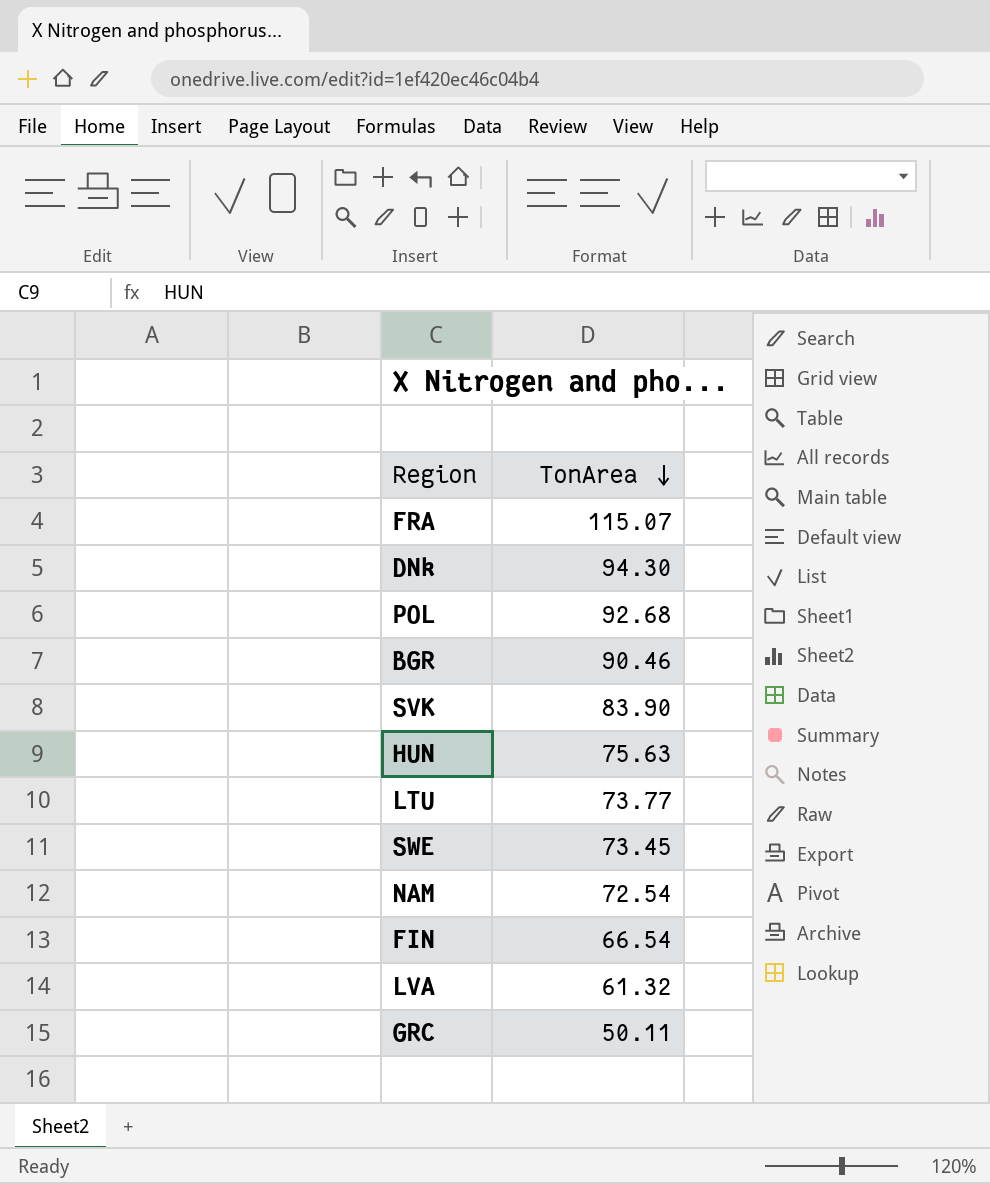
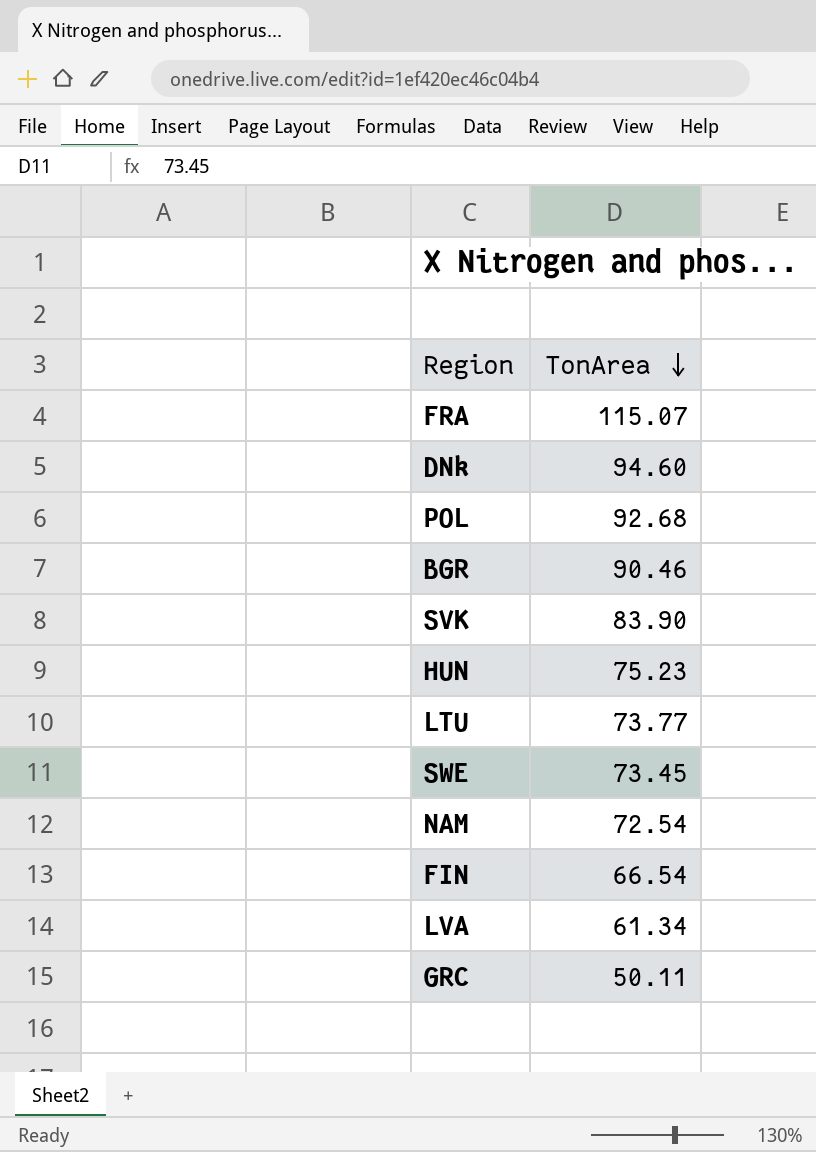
DNk | TonArea: 94.30 -> 94.60
HUN | TonArea: 75.63 -> 75.23
LVA | TonArea: 61.32 -> 61.34

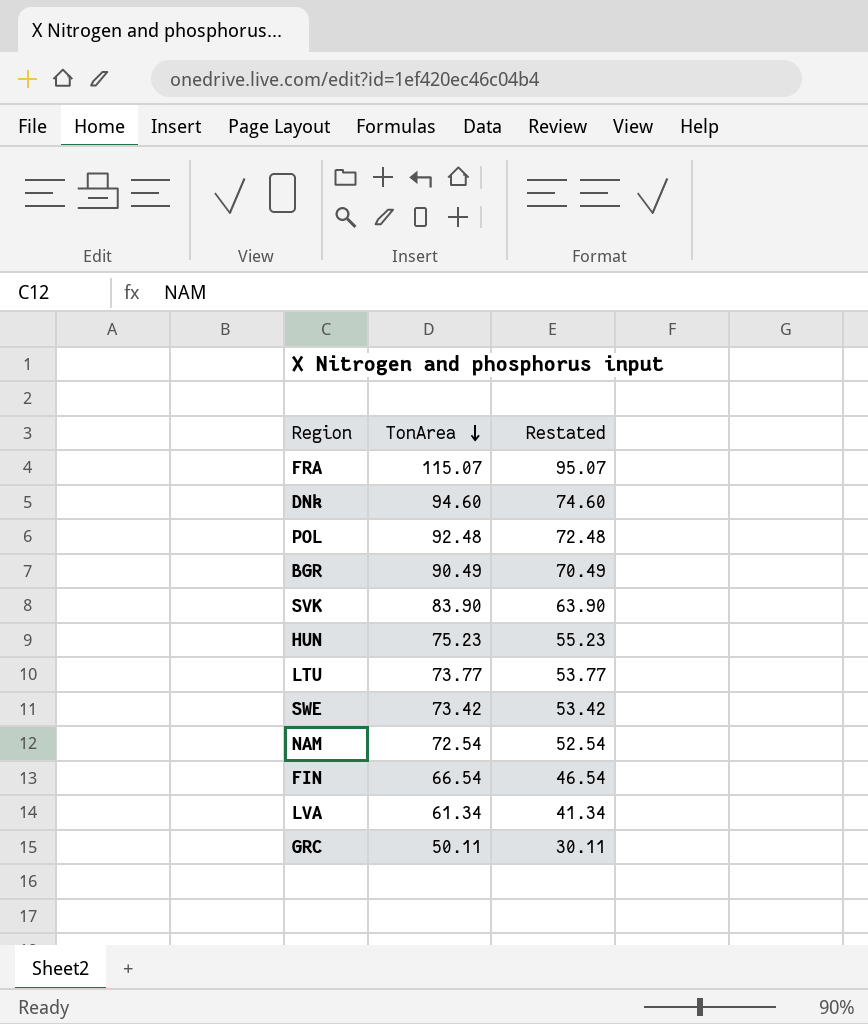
column Restated | formula: none -> [TonArea] - 20
POL | TonArea: 92.68 -> 92.48
BGR | TonArea: 90.46 -> 90.49
SWE | TonArea: 73.45 -> 73.42

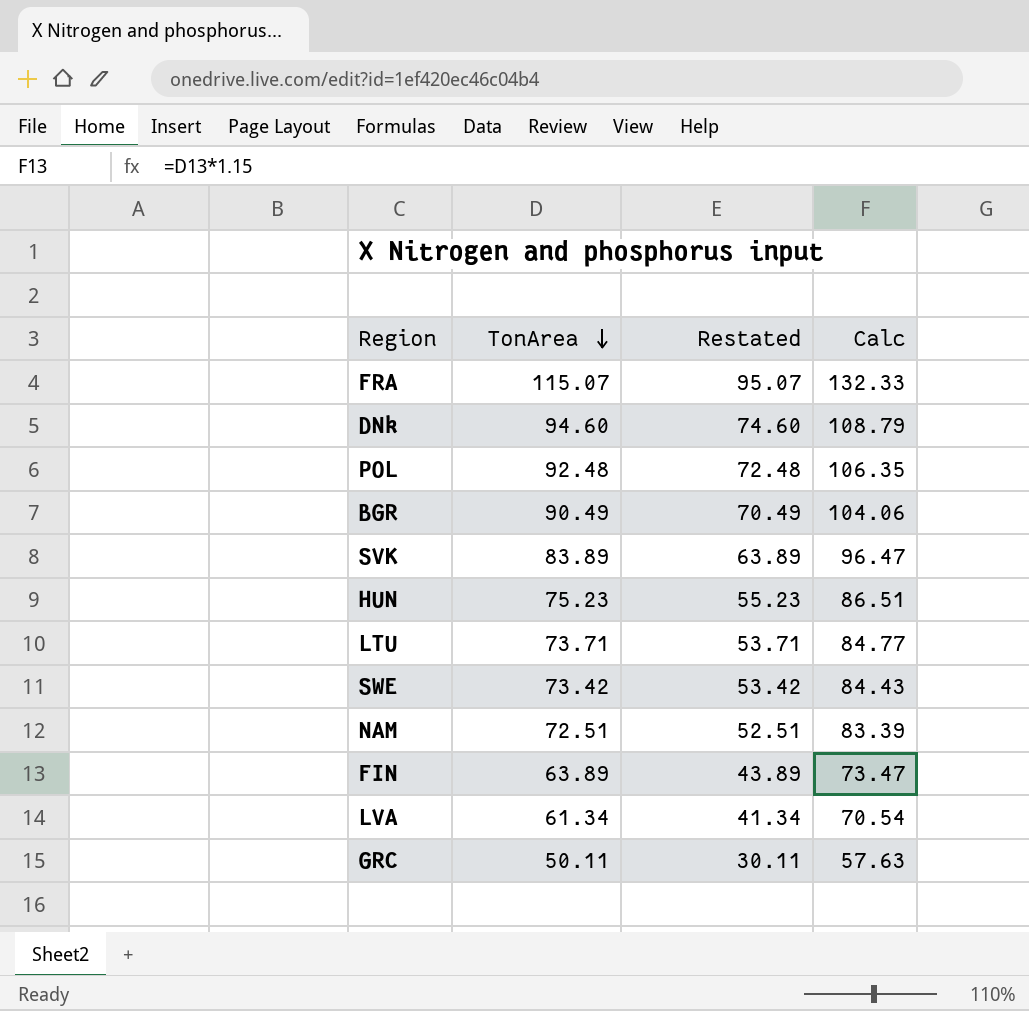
column Calc | formula: none -> [TonArea] * 1.15
SVK | TonArea: 83.90 -> 83.89
SVK | Restated: 63.90 -> 63.89
LTU | TonArea: 73.77 -> 73.71
LTU | Restated: 53.77 -> 53.71
NAM | TonArea: 72.54 -> 72.51
NAM | Restated: 52.54 -> 52.51
FIN | TonArea: 66.54 -> 63.89
FIN | Restated: 46.54 -> 43.89

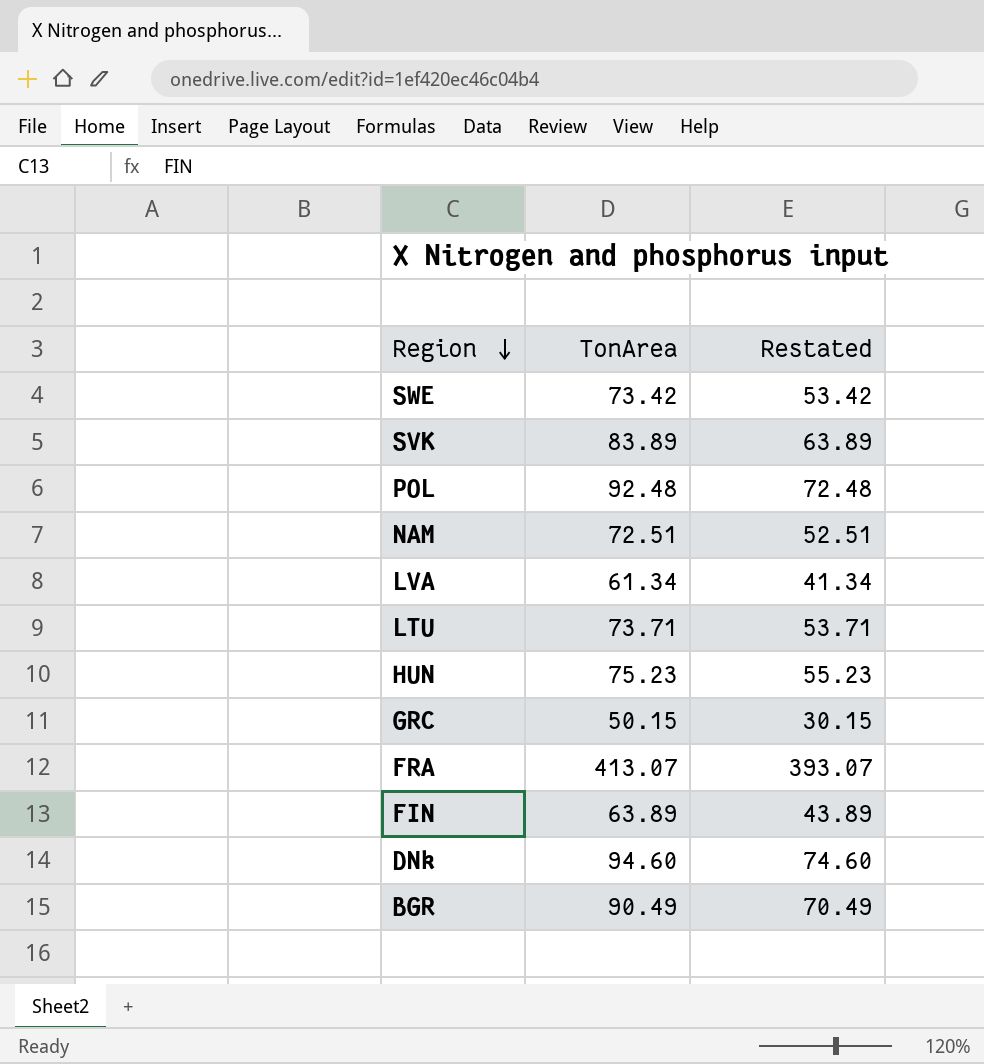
row order: TonArea descending -> Region descending
column Calc | formula: [TonArea] * 1.15 -> none
GRC | TonArea: 50.11 -> 50.15
GRC | Restated: 30.11 -> 30.15
FRA | TonArea: 115.07 -> 413.07
FRA | Restated: 95.07 -> 393.07

